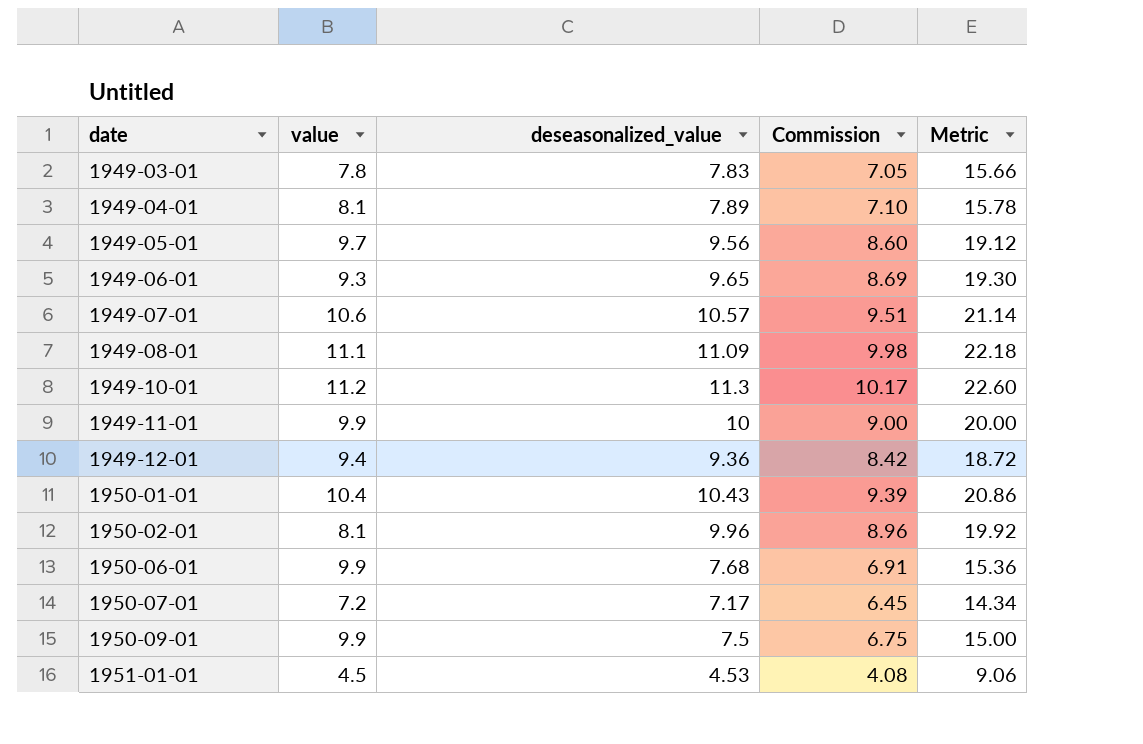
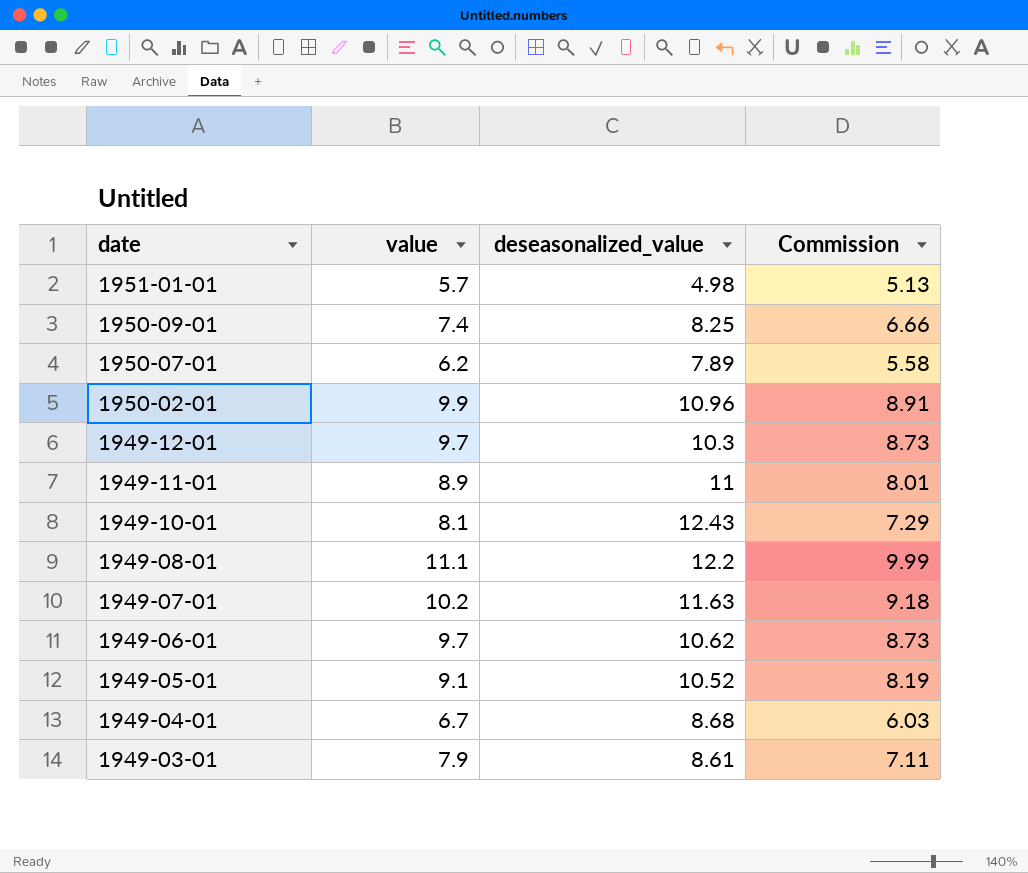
row order: date ascending -> date descending
column Metric | formula: [deseasonalized_value] * 2 -> none
column Commission | formula: [deseasonalized_value] * 0.9 -> [value] * 0.9
row 1950-01-01: 10.4 | 10.43 | 9.39 | 20.86 -> none
row 1950-06-01: 9.9 | 7.68 | 6.91 | 15.36 -> none
1951-01-01 | value: 4.5 -> 5.7
1951-01-01 | deseasonalized_value: 4.53 -> 4.98
1950-09-01 | value: 9.9 -> 7.4
1950-09-01 | deseasonalized_value: 7.5 -> 8.25
1950-07-01 | value: 7.2 -> 6.2
1950-07-01 | deseasonalized_value: 7.17 -> 7.89
1950-02-01 | value: 8.1 -> 9.9
1950-02-01 | deseasonalized_value: 9.96 -> 10.96
1949-12-01 | value: 9.4 -> 9.7
1949-12-01 | deseasonalized_value: 9.36 -> 10.3
1949-11-01 | value: 9.9 -> 8.9
1949-11-01 | deseasonalized_value: 10 -> 11
1949-10-01 | value: 11.2 -> 8.1
1949-10-01 | deseasonalized_value: 11.3 -> 12.43
1949-08-01 | deseasonalized_value: 11.09 -> 12.2
1949-07-01 | value: 10.6 -> 10.2
1949-07-01 | deseasonalized_value: 10.57 -> 11.63
1949-06-01 | value: 9.3 -> 9.7
1949-06-01 | deseasonalized_value: 9.65 -> 10.62
1949-05-01 | value: 9.7 -> 9.1
1949-05-01 | deseasonalized_value: 9.56 -> 10.52
1949-04-01 | value: 8.1 -> 6.7
1949-04-01 | deseasonalized_value: 7.89 -> 8.68
1949-03-01 | value: 7.8 -> 7.9
1949-03-01 | deseasonalized_value: 7.83 -> 8.61

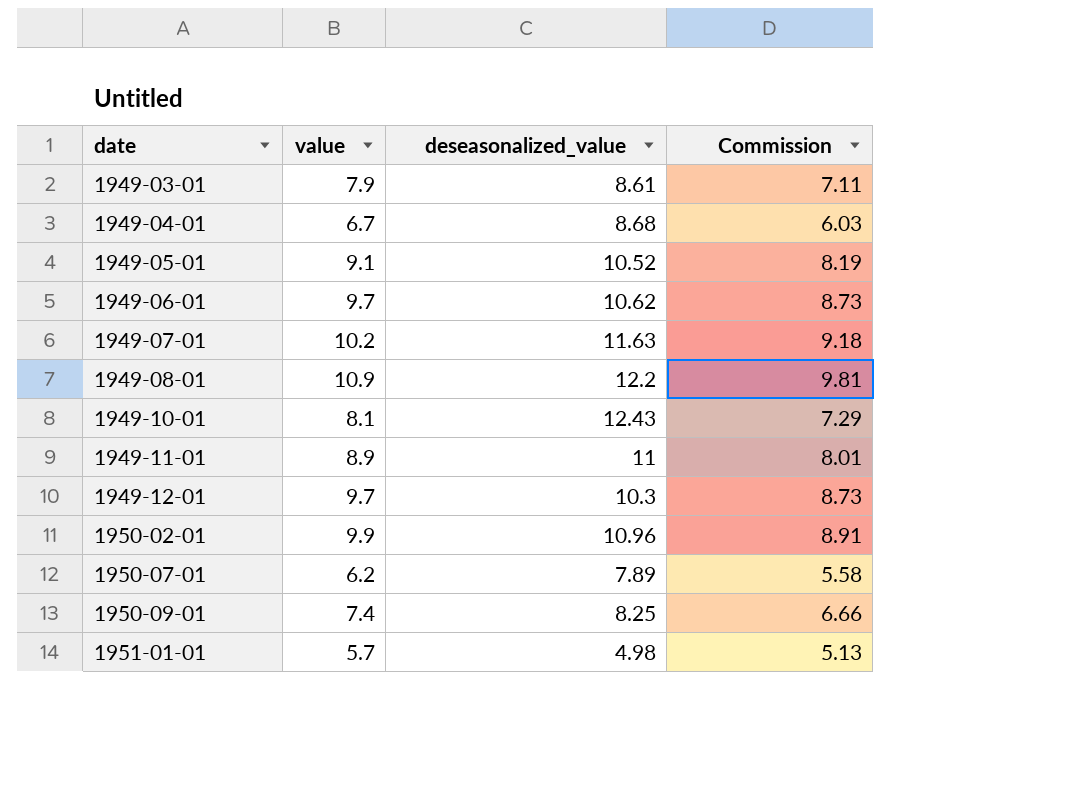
row order: date descending -> date ascending
1949-08-01 | value: 11.1 -> 10.9
1949-08-01 | Commission: 9.99 -> 9.81

